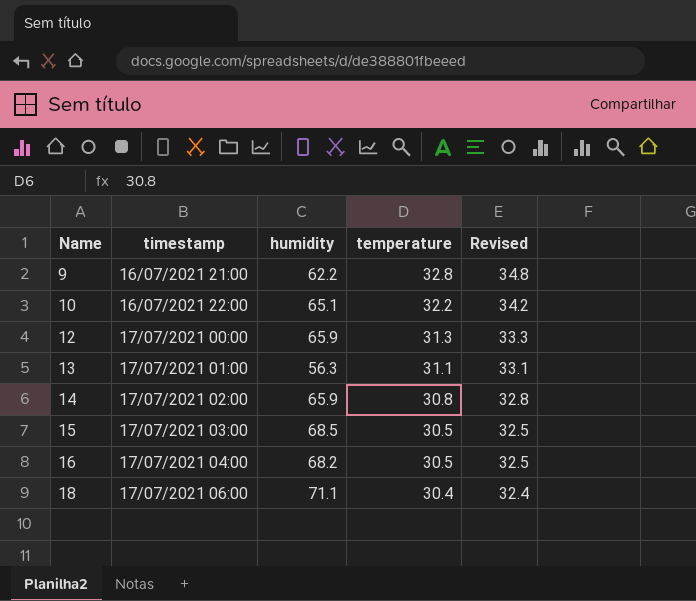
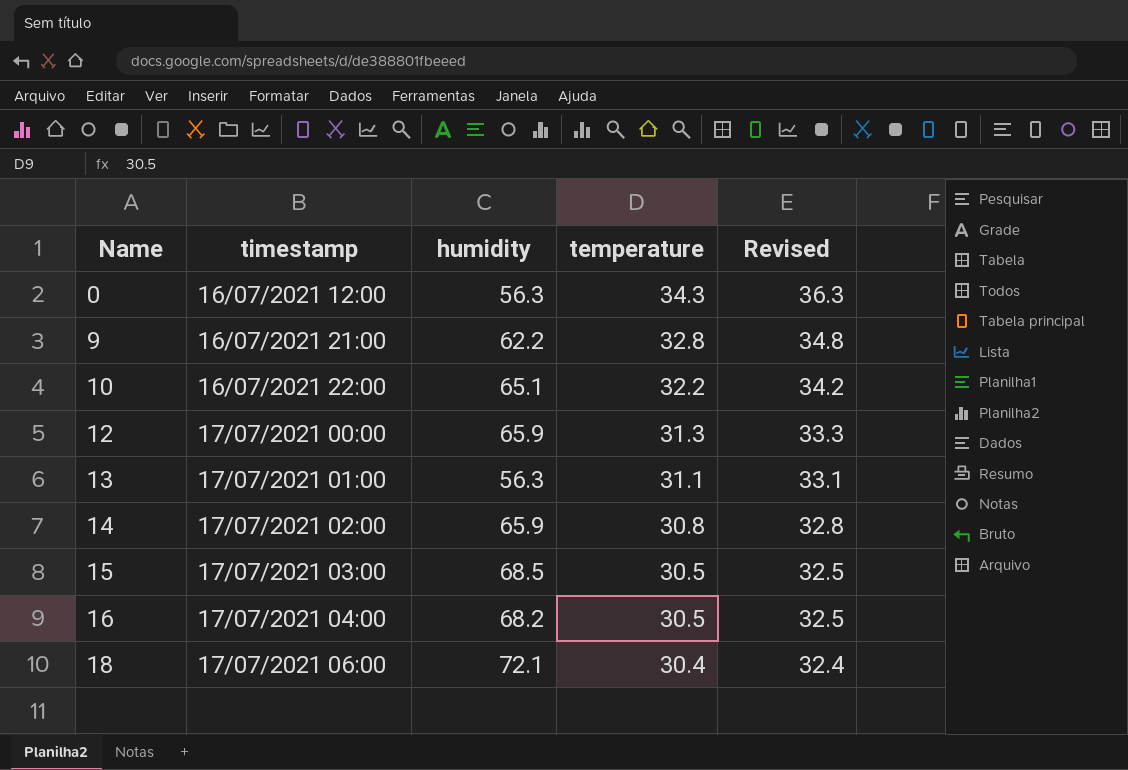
row 0: none -> 16/07/2021 12:00 | 56.3 | 34.3 | 36.3
18 | humidity: 71.1 -> 72.1

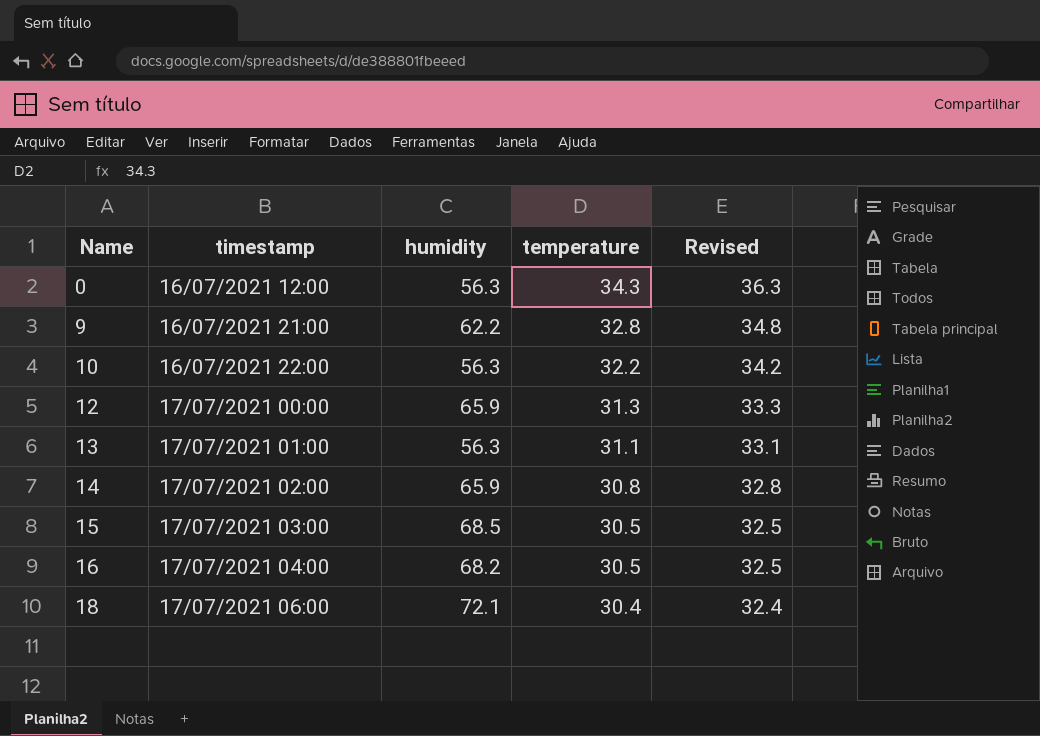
10 | humidity: 65.1 -> 56.3

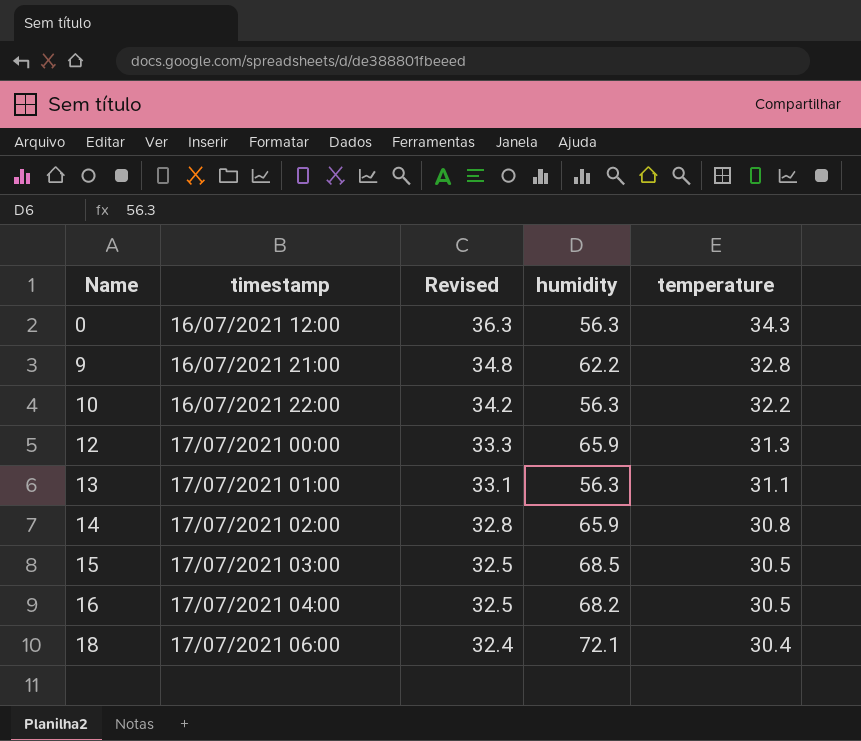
column Revised | position: 5 -> 3

